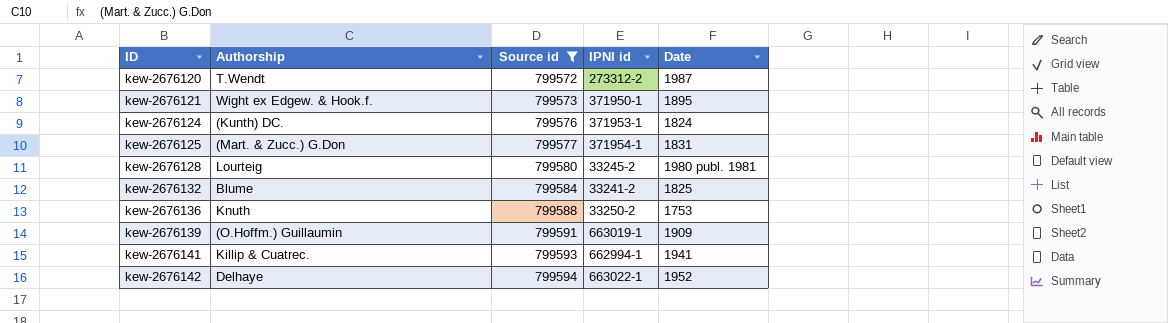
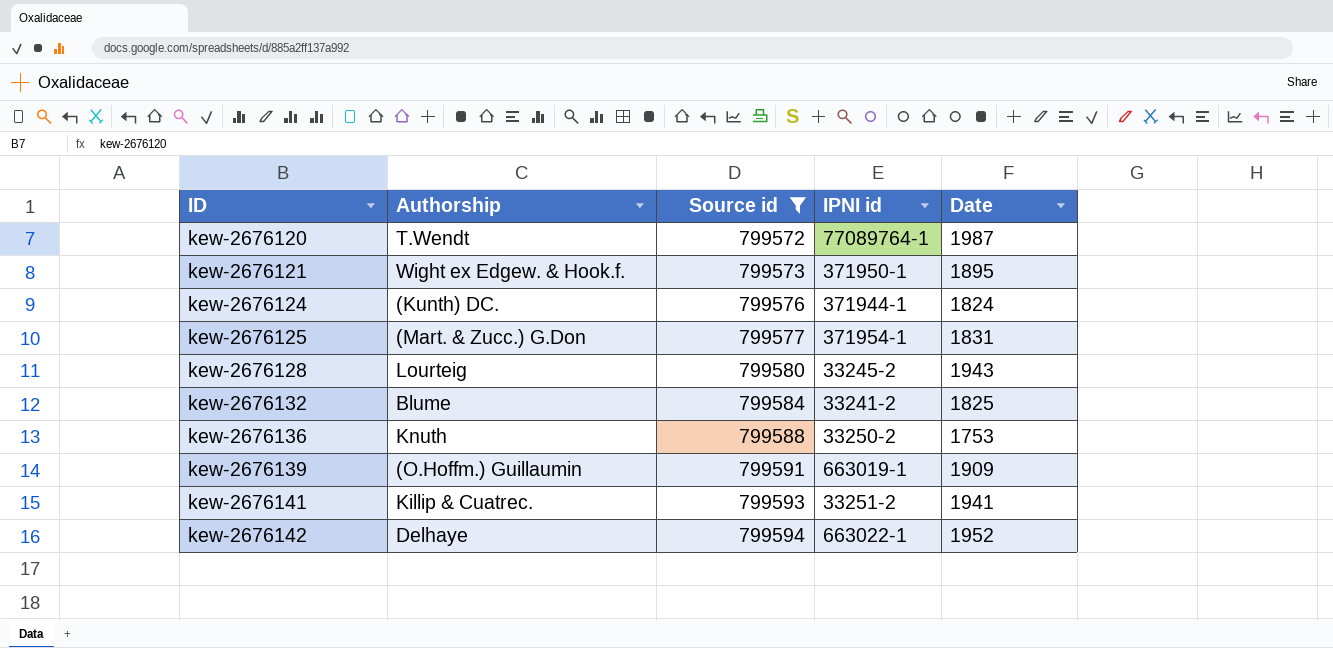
kew-2676120 | IPNI id: 273312-2 -> 77089764-1
kew-2676124 | IPNI id: 371953-1 -> 371944-1
kew-2676128 | Date: 1980 publ. 1981 -> 1943
kew-2676141 | IPNI id: 662994-1 -> 33251-2

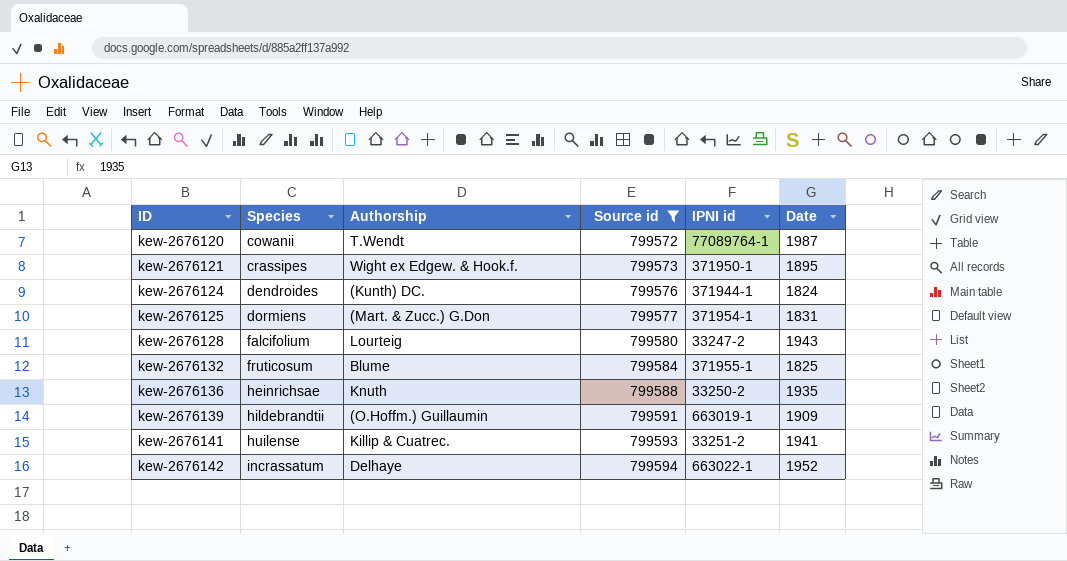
column Species | position: none -> 2
kew-2676128 | IPNI id: 33245-2 -> 33247-2
kew-2676132 | IPNI id: 33241-2 -> 371955-1
kew-2676136 | Date: 1753 -> 1935

